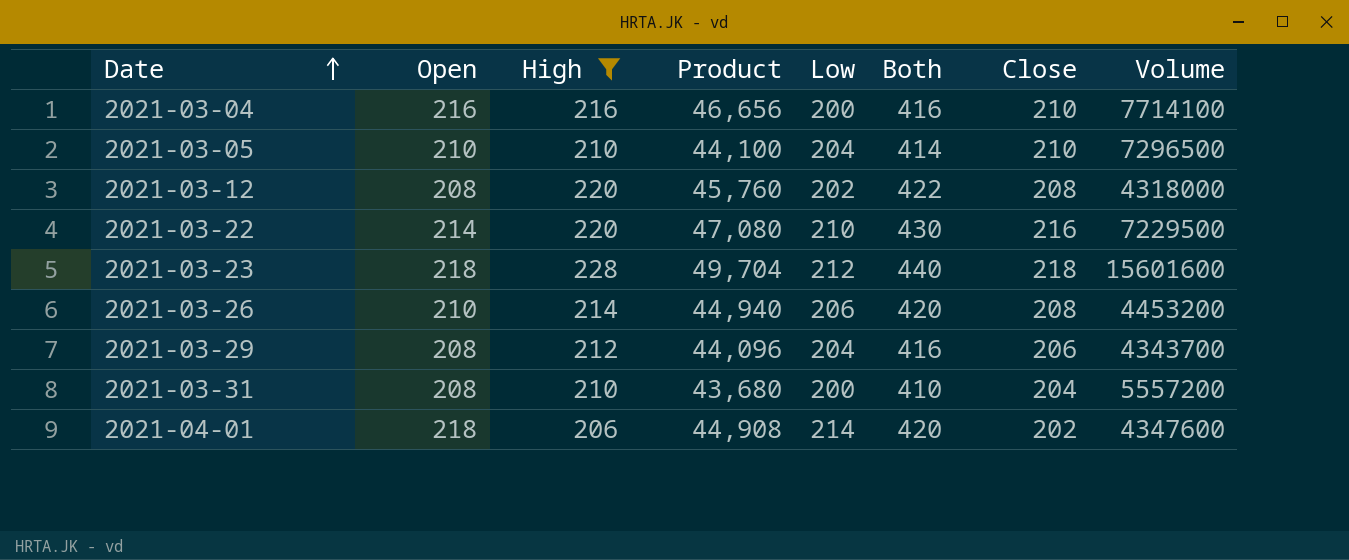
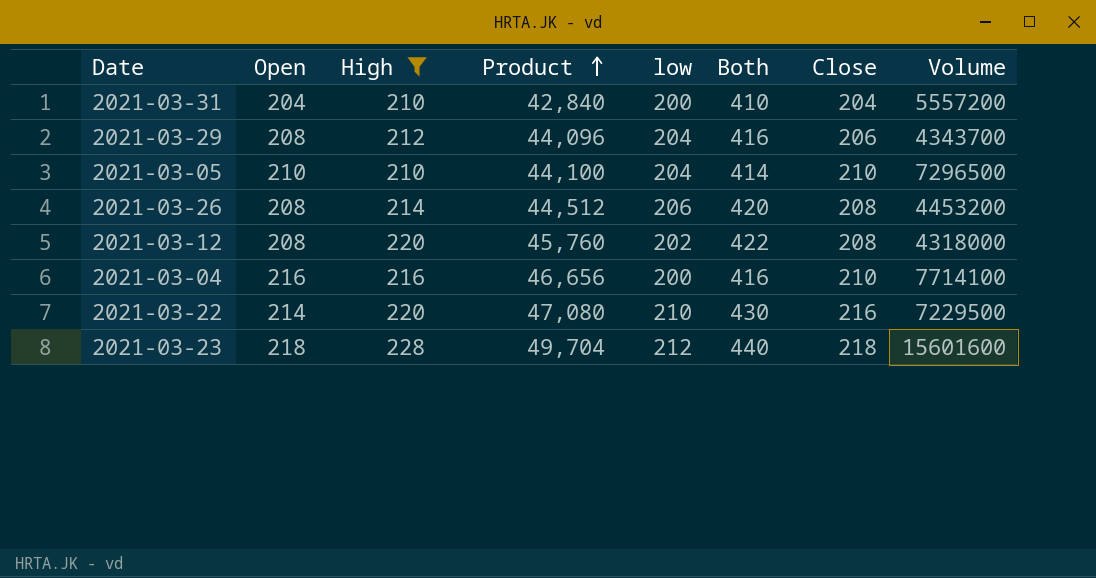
row order: Date ascending -> Product ascending
column name: Low -> low
row 2021-04-01: 218 | 206 | 44,908 | 214 | 420 | 202 | 4347600 -> none
2021-03-31 | Open: 208 -> 204
2021-03-31 | Product: 43,680 -> 42,840
2021-03-26 | Open: 210 -> 208
2021-03-26 | Product: 44,940 -> 44,512

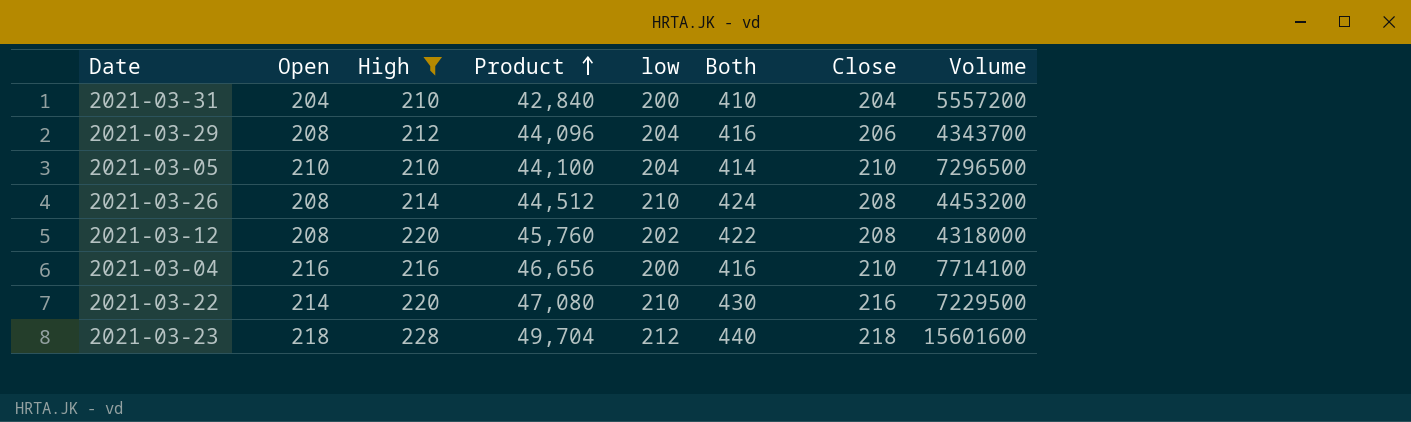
2021-03-26 | low: 206 -> 210
2021-03-26 | Both: 420 -> 424

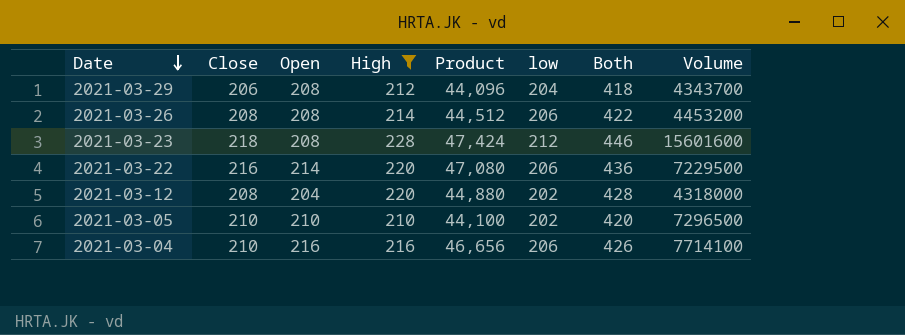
row order: Product ascending -> Date descending
column Close | position: 7 -> 2
column Both | formula: [High] + [low] -> [Close] + [High]
row 2021-03-31: 204 | 210 | 42,840 | 200 | 410 | 204 | 5557200 -> none
2021-03-26 | low: 210 -> 206
2021-03-23 | Open: 218 -> 208
2021-03-23 | Product: 49,704 -> 47,424
2021-03-22 | low: 210 -> 206
2021-03-12 | Open: 208 -> 204
2021-03-12 | Product: 45,760 -> 44,880
2021-03-05 | low: 204 -> 202
2021-03-04 | low: 200 -> 206

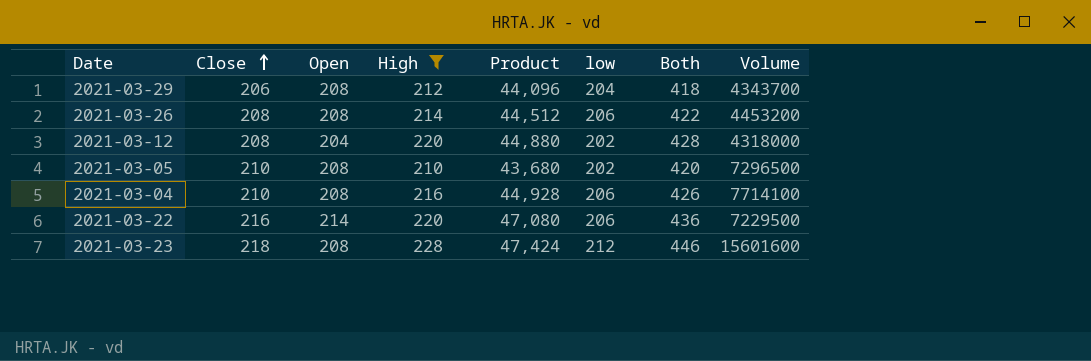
row order: Date descending -> Close ascending
2021-03-05 | Open: 210 -> 208
2021-03-05 | Product: 44,100 -> 43,680
2021-03-04 | Open: 216 -> 208
2021-03-04 | Product: 46,656 -> 44,928

